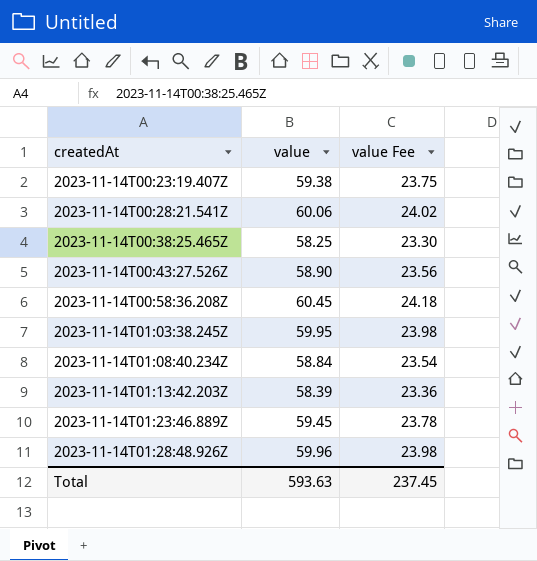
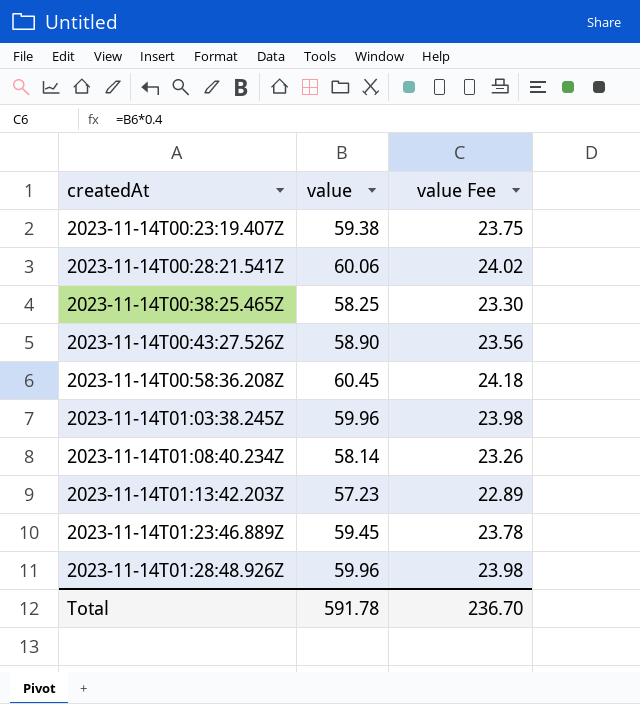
2023-11-14T01:03:38.245Z | value: 59.95 -> 59.96
2023-11-14T01:08:40.234Z | value: 58.84 -> 58.14
2023-11-14T01:08:40.234Z | value Fee: 23.54 -> 23.26
2023-11-14T01:13:42.203Z | value: 58.39 -> 57.23
2023-11-14T01:13:42.203Z | value Fee: 23.36 -> 22.89
Total | value: 593.63 -> 591.78
Total | value Fee: 237.45 -> 236.70

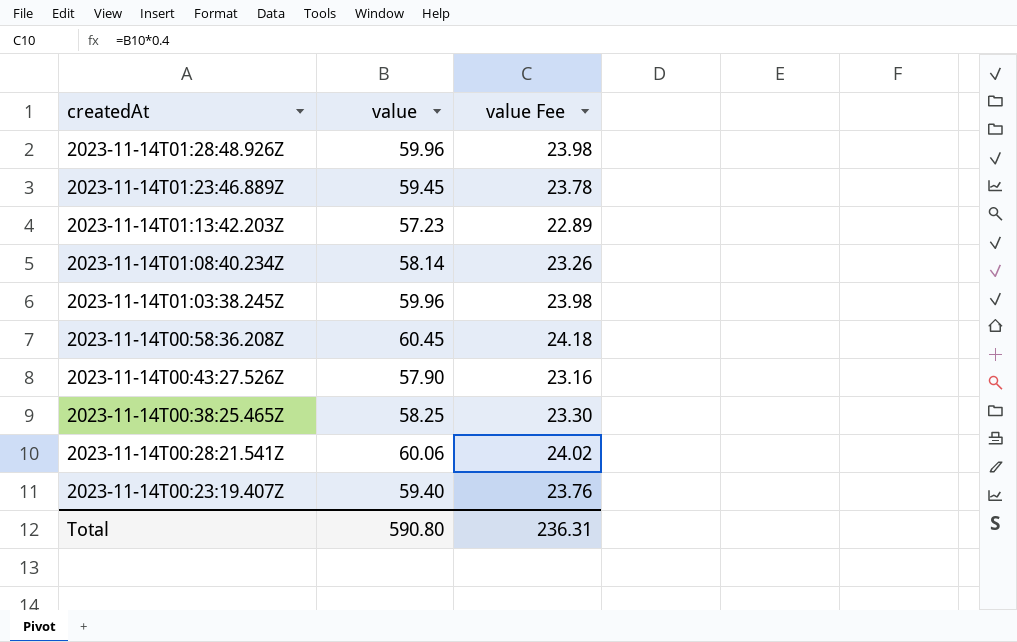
row order: createdAt ascending -> createdAt descending
2023-11-14T00:43:27.526Z | value: 58.90 -> 57.90
2023-11-14T00:43:27.526Z | value Fee: 23.56 -> 23.16
2023-11-14T00:23:19.407Z | value: 59.38 -> 59.40
2023-11-14T00:23:19.407Z | value Fee: 23.75 -> 23.76
Total | value: 591.78 -> 590.80
Total | value Fee: 236.70 -> 236.31

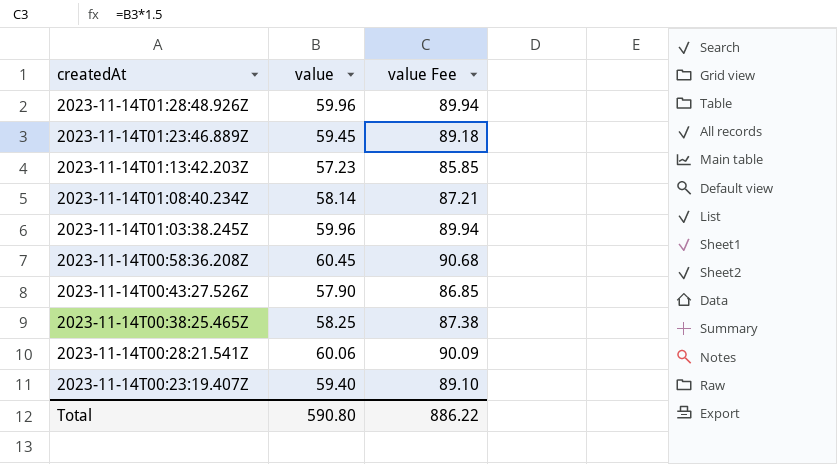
column value Fee | formula: [value] * 0.4 -> [value] * 1.5
Total | value Fee: 236.31 -> 886.22

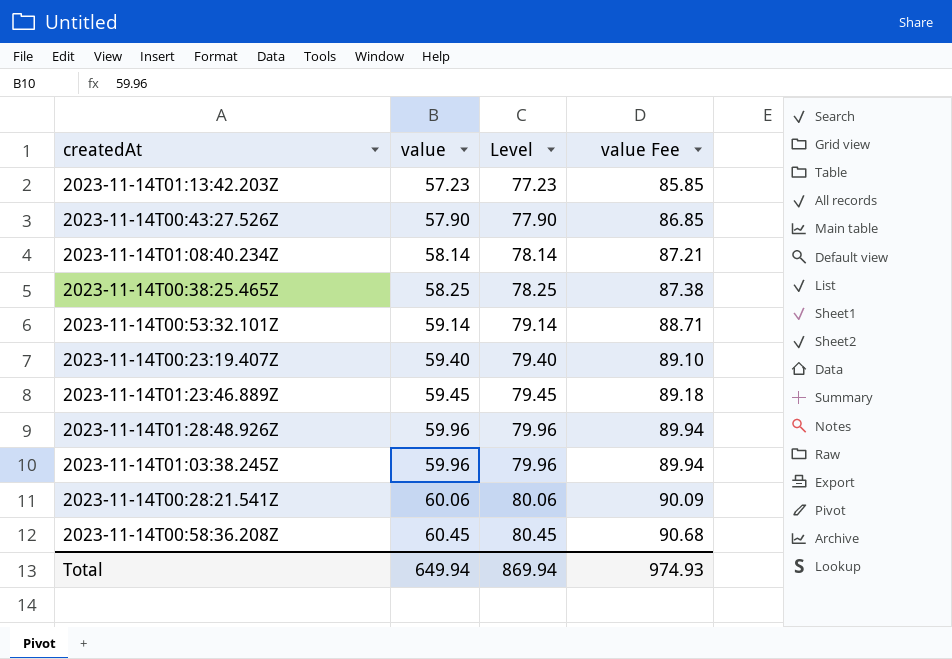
row order: createdAt descending -> value ascending
column Level | formula: none -> [value] + 20
row 2023-11-14T00:53:32.101Z: none -> 59.14 | 79.14 | 88.71
Total | value: 590.80 -> 649.94
Total | value Fee: 886.22 -> 974.93

